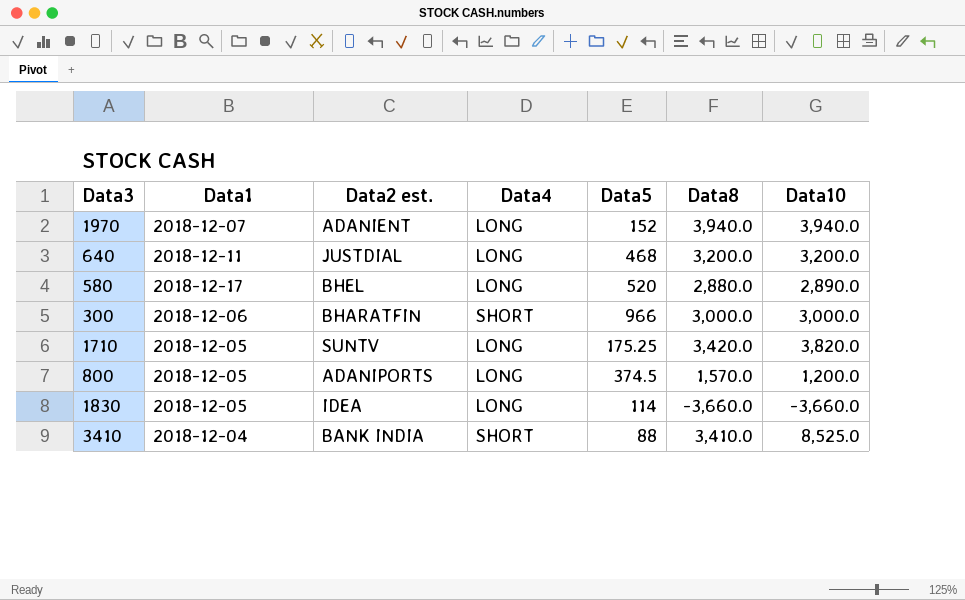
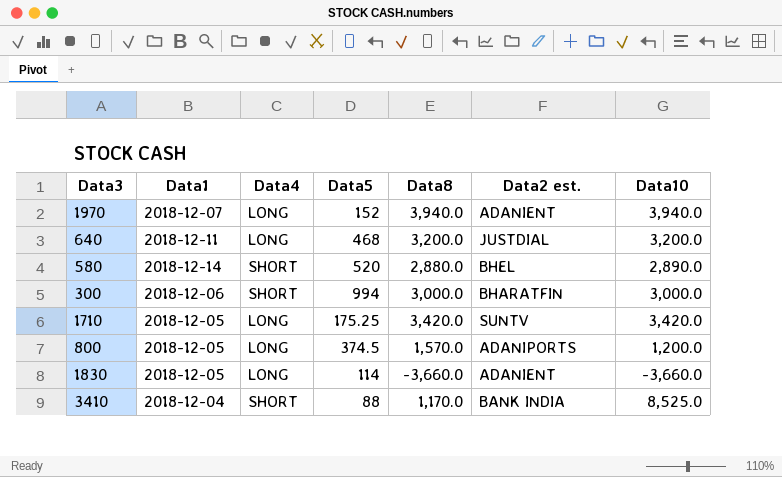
column Data2 est. | position: 3 -> 6
580 | Data1: 2018-12-17 -> 2018-12-14
580 | Data4: LONG -> SHORT
300 | Data5: 966 -> 994
1710 | Data10: 3,820.0 -> 3,420.0
1830 | Data2 est.: IDEA -> ADANIENT
3410 | Data8: 3,410.0 -> 1,170.0

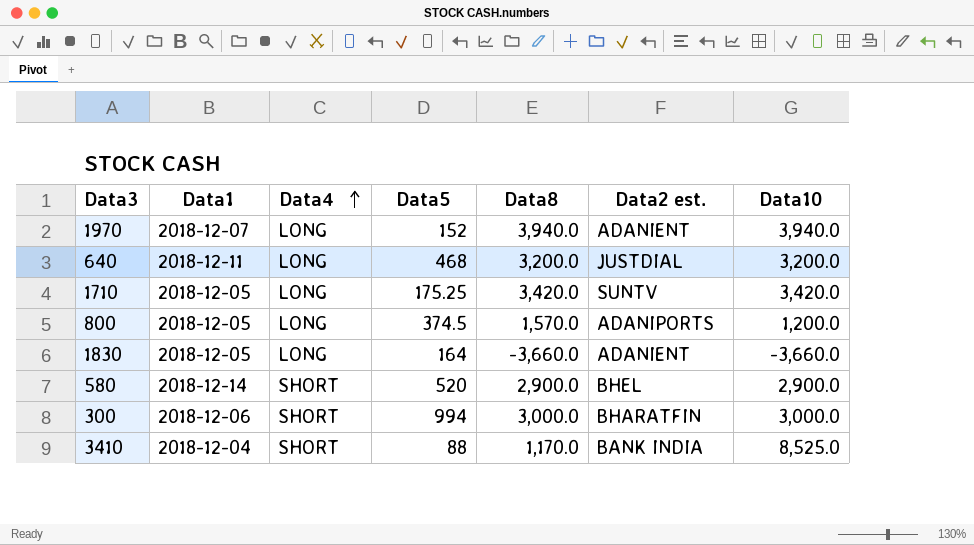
row order: none -> Data4 ascending
1830 | Data5: 114 -> 164
580 | Data8: 2,880.0 -> 2,900.0
580 | Data10: 2,890.0 -> 2,900.0

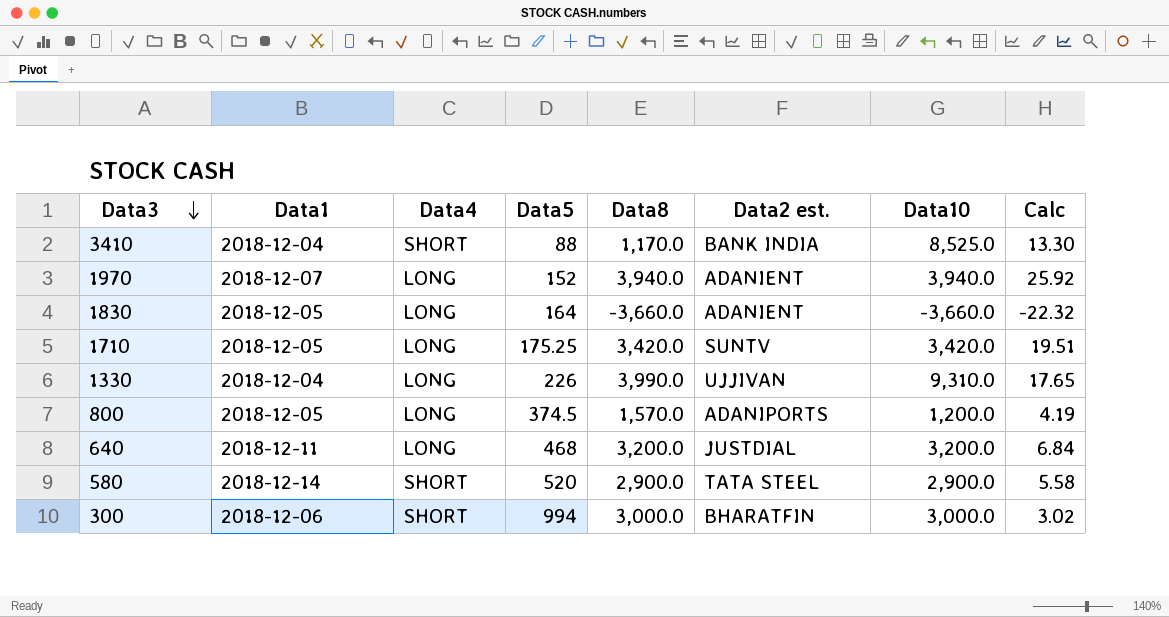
row order: Data4 ascending -> Data3 descending
column Calc | formula: none -> [Data8] / [Data5]
row 1330: none -> 2018-12-04 | LONG | 226 | 3,990.0 | UJJIVAN | 9,310.0 | 17.65
580 | Data2 est.: BHEL -> TATA STEEL

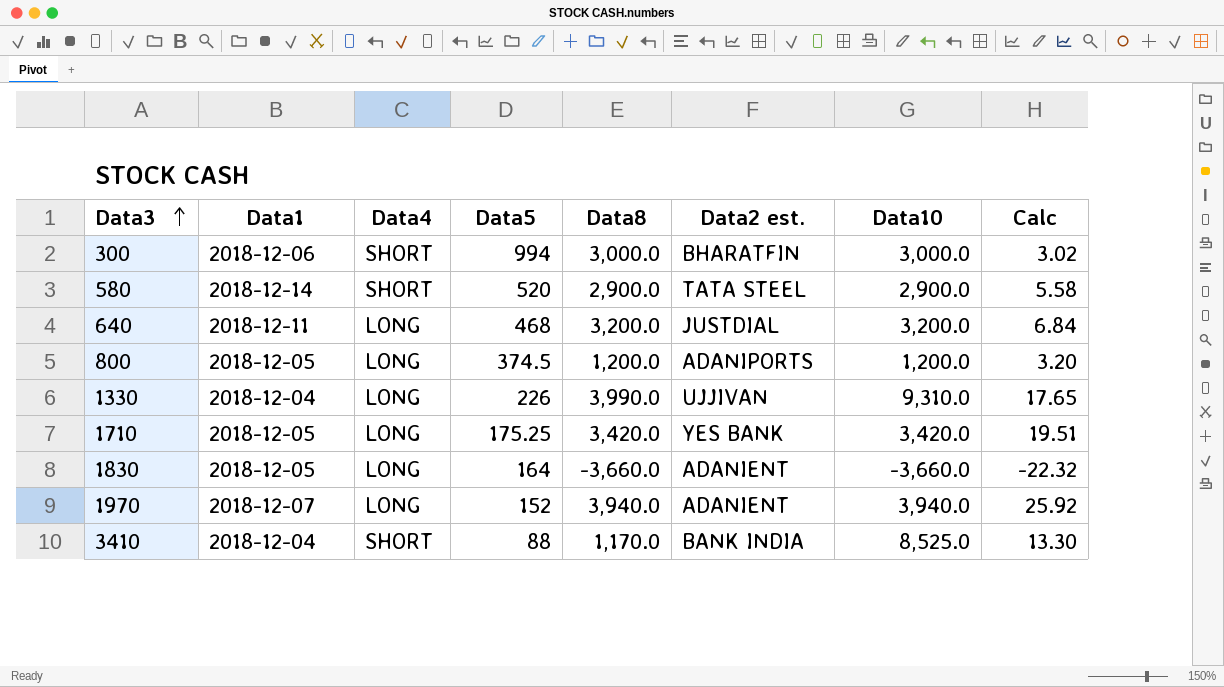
row order: Data3 descending -> Data3 ascending
800 | Data8: 1,570.0 -> 1,200.0
800 | Calc: 4.19 -> 3.20
1710 | Data2 est.: SUNTV -> YES BANK

